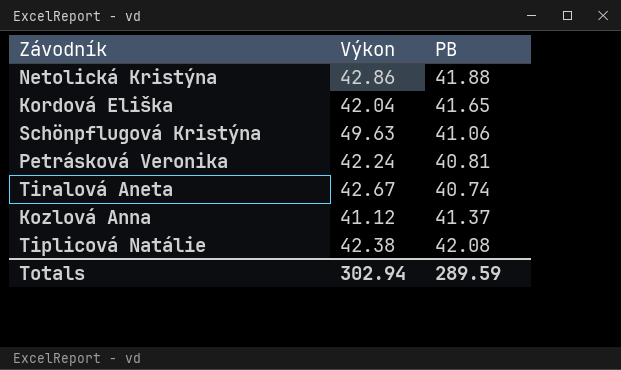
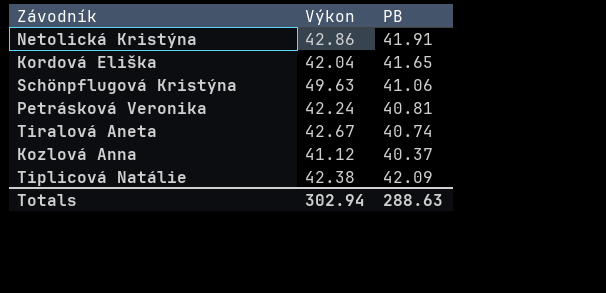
Netolická Kristýna | PB: 41.88 -> 41.91
Kozlová Anna | PB: 41.37 -> 40.37
Tiplicová Natálie | PB: 42.08 -> 42.09
Totals | PB: 289.59 -> 288.63

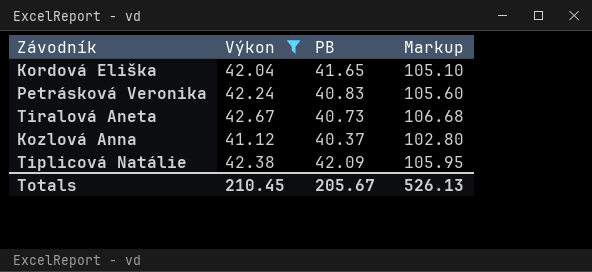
filter: none -> Výkon <= 42.67
column Markup | formula: none -> [Výkon] * 2.5
Petrásková Veronika | PB: 40.81 -> 40.83
Tiralová Aneta | PB: 40.74 -> 40.73
Totals | Výkon: 302.94 -> 210.45
Totals | PB: 288.63 -> 205.67

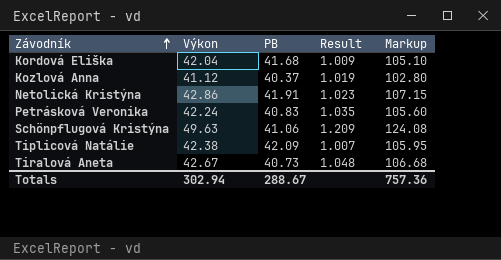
filter: Výkon <= 42.67 -> none
row order: none -> Závodník ascending
column Result | formula: none -> [Výkon] / [PB]
Kordová Eliška | PB: 41.65 -> 41.68
Totals | Výkon: 210.45 -> 302.94
Totals | PB: 205.67 -> 288.67
Totals | Markup: 526.13 -> 757.36

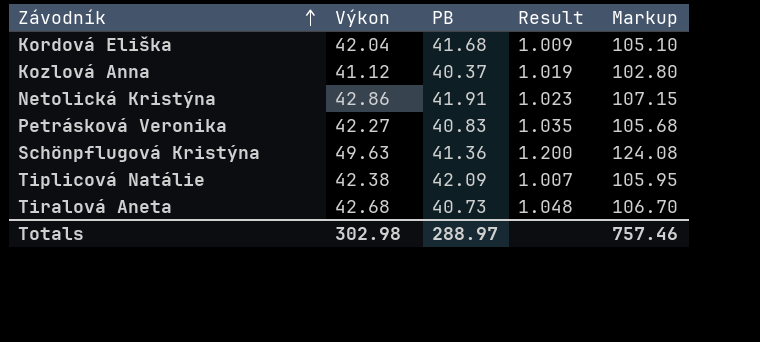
Petrásková Veronika | Výkon: 42.24 -> 42.27
Petrásková Veronika | Markup: 105.60 -> 105.68
Schönpflugová Kristýna | PB: 41.06 -> 41.36
Schönpflugová Kristýna | Result: 1.209 -> 1.200
Tiralová Aneta | Výkon: 42.67 -> 42.68
Tiralová Aneta | Markup: 106.68 -> 106.70
Totals | Výkon: 302.94 -> 302.98
Totals | PB: 288.67 -> 288.97
Totals | Markup: 757.36 -> 757.46

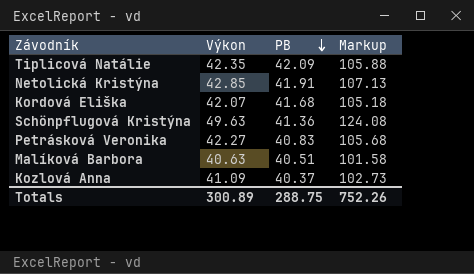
row order: Závodník ascending -> PB descending
column Result | formula: [Výkon] / [PB] -> none
row Tiralová Aneta: 42.68 | 40.73 | 1.048 | 106.70 -> none
Tiplicová Natálie | Výkon: 42.38 -> 42.35
Tiplicová Natálie | Markup: 105.95 -> 105.88
Netolická Kristýna | Výkon: 42.86 -> 42.85
Netolická Kristýna | Markup: 107.15 -> 107.13
Kordová Eliška | Výkon: 42.04 -> 42.07
Kordová Eliška | Markup: 105.10 -> 105.18
row Malíková Barbora: none -> 40.63 | 40.51 | 101.58
Kozlová Anna | Výkon: 41.12 -> 41.09
Kozlová Anna | Markup: 102.80 -> 102.73
Totals | Výkon: 302.98 -> 300.89
Totals | PB: 288.97 -> 288.75
Totals | Markup: 757.46 -> 752.26

